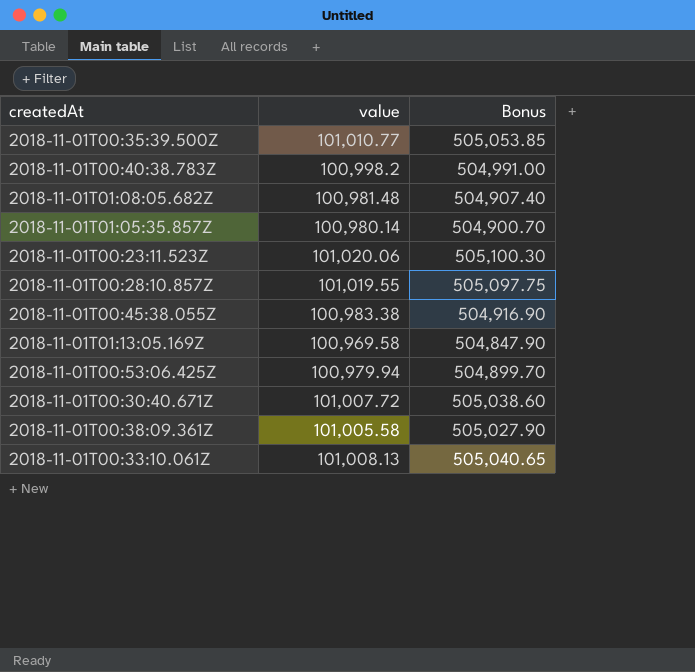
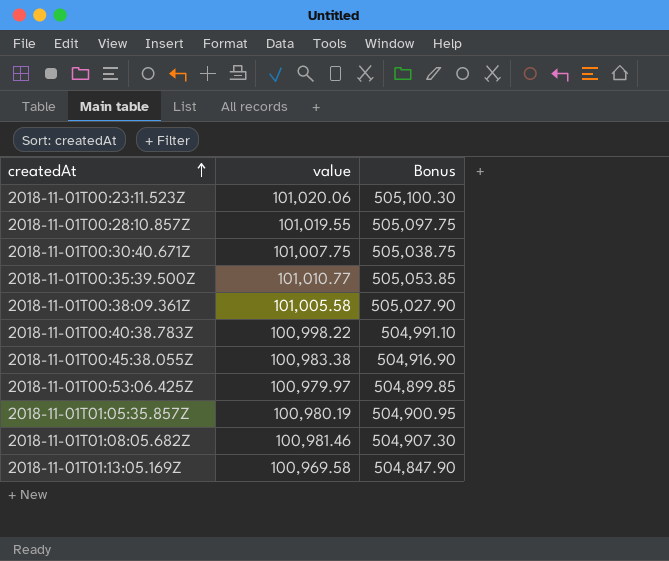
row order: none -> createdAt ascending
row 2018-11-01T00:33:10.061Z: 101,008.13 | 505,040.65 -> none
2018-11-01T00:30:40.671Z | value: 101,007.72 -> 101,007.75
2018-11-01T00:30:40.671Z | Bonus: 505,038.60 -> 505,038.75
2018-11-01T00:40:38.783Z | value: 100,998.2 -> 100,998.22
2018-11-01T00:40:38.783Z | Bonus: 504,991.00 -> 504,991.10
2018-11-01T00:53:06.425Z | value: 100,979.94 -> 100,979.97
2018-11-01T00:53:06.425Z | Bonus: 504,899.70 -> 504,899.85
2018-11-01T01:05:35.857Z | value: 100,980.14 -> 100,980.19
2018-11-01T01:05:35.857Z | Bonus: 504,900.70 -> 504,900.95
2018-11-01T01:08:05.682Z | value: 100,981.48 -> 100,981.46
2018-11-01T01:08:05.682Z | Bonus: 504,907.40 -> 504,907.30

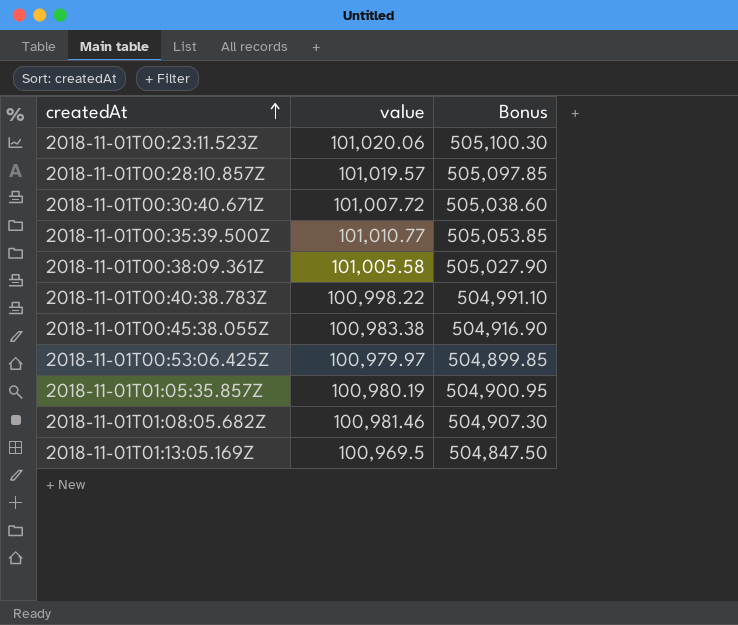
2018-11-01T00:28:10.857Z | value: 101,019.55 -> 101,019.57
2018-11-01T00:28:10.857Z | Bonus: 505,097.75 -> 505,097.85
2018-11-01T00:30:40.671Z | value: 101,007.75 -> 101,007.72
2018-11-01T00:30:40.671Z | Bonus: 505,038.75 -> 505,038.60
2018-11-01T01:13:05.169Z | value: 100,969.58 -> 100,969.5
2018-11-01T01:13:05.169Z | Bonus: 504,847.90 -> 504,847.50

